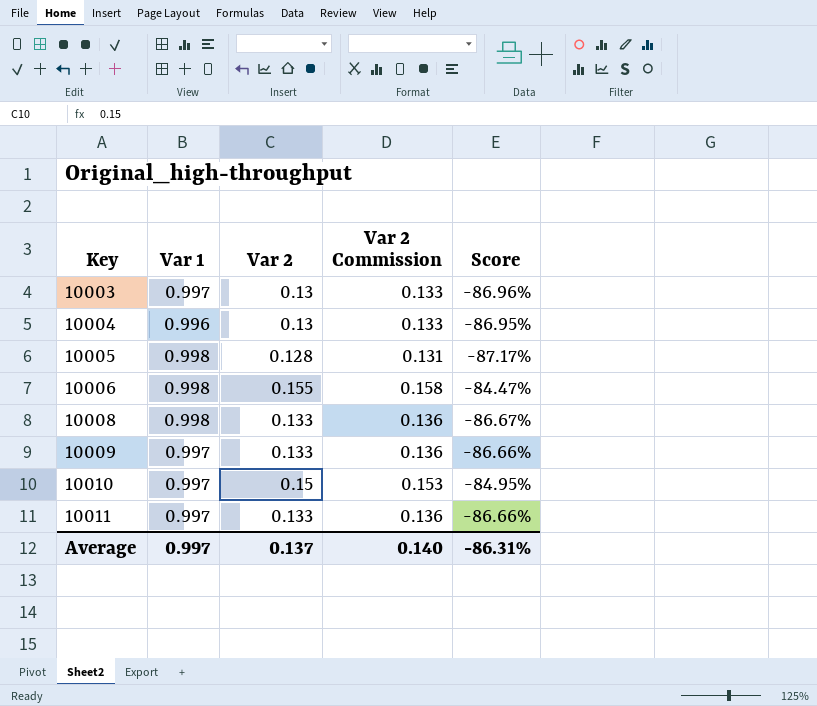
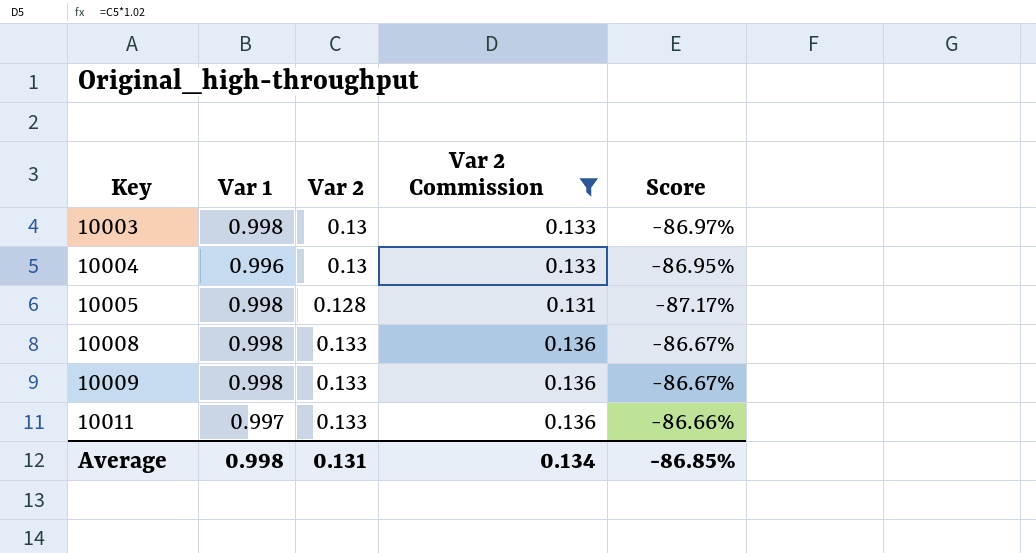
filter: none -> Var 2 Commission <= 0.136
10003 | Var 1: 0.997 -> 0.998
10003 | Score: -86.96% -> -86.97%
10009 | Var 1: 0.997 -> 0.998
10009 | Score: -86.66% -> -86.67%
Average | Var 1: 0.997 -> 0.998
Average | Var 2: 0.137 -> 0.131
Average | Var 2 Commission: 0.140 -> 0.134
Average | Score: -86.31% -> -86.85%

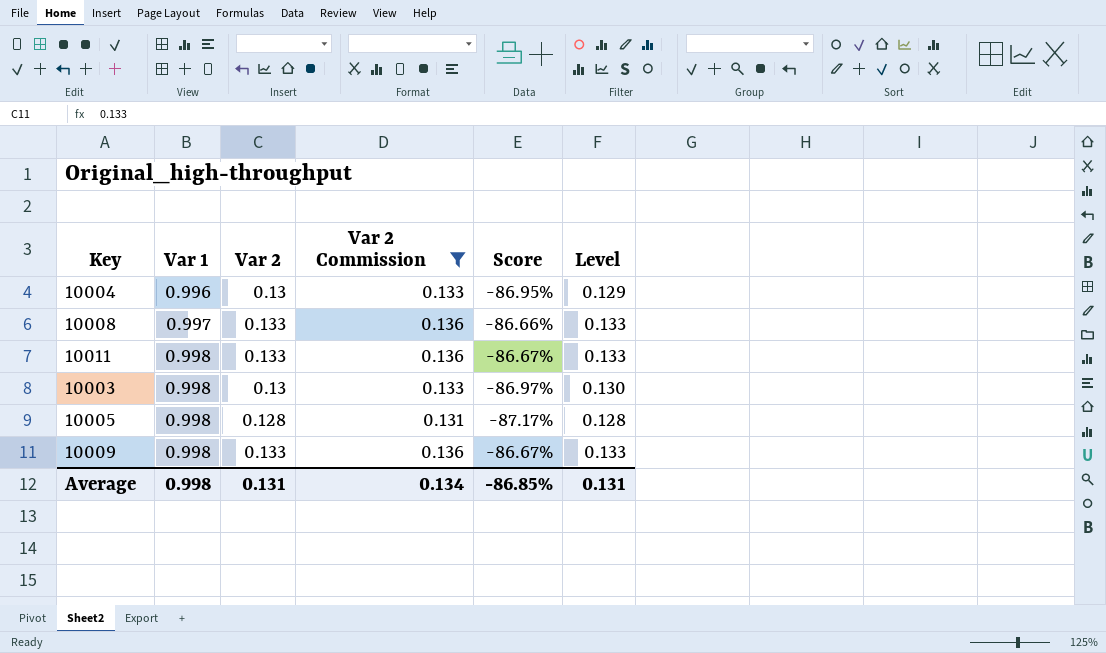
row order: Key ascending -> Var 1 ascending
column Level | formula: none -> [Var 1] * [Var 2]
10008 | Var 1: 0.998 -> 0.997
10008 | Score: -86.67% -> -86.66%
10011 | Var 1: 0.997 -> 0.998
10011 | Score: -86.66% -> -86.67%

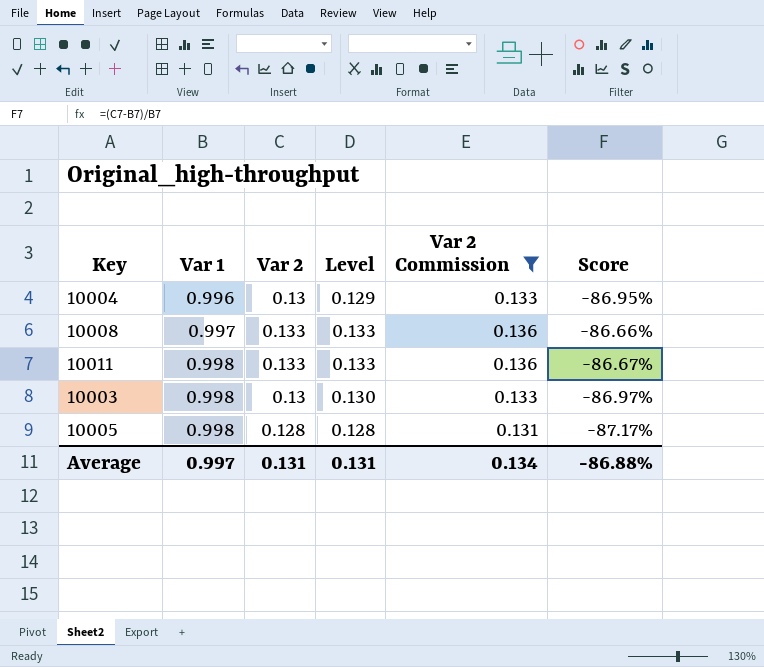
column Level | position: 6 -> 4
row 10009: 0.998 | 0.133 | 0.136 | -86.67% | 0.133 -> none
Average | Var 1: 0.998 -> 0.997
Average | Score: -86.85% -> -86.88%

